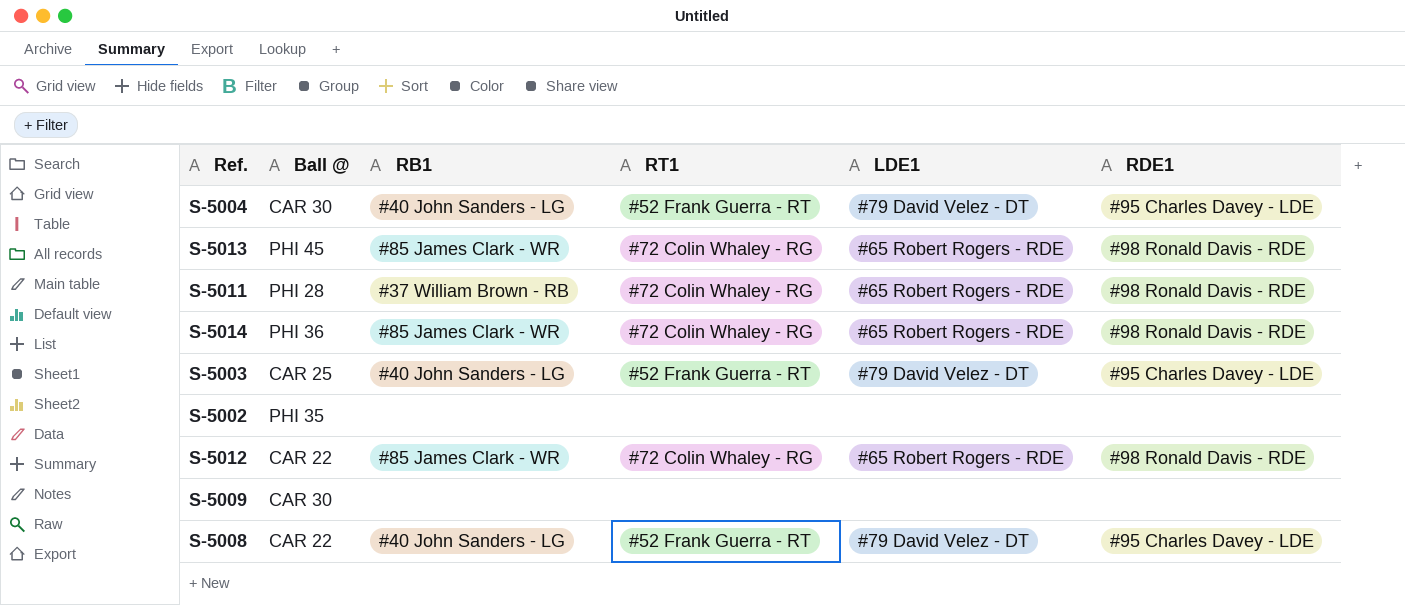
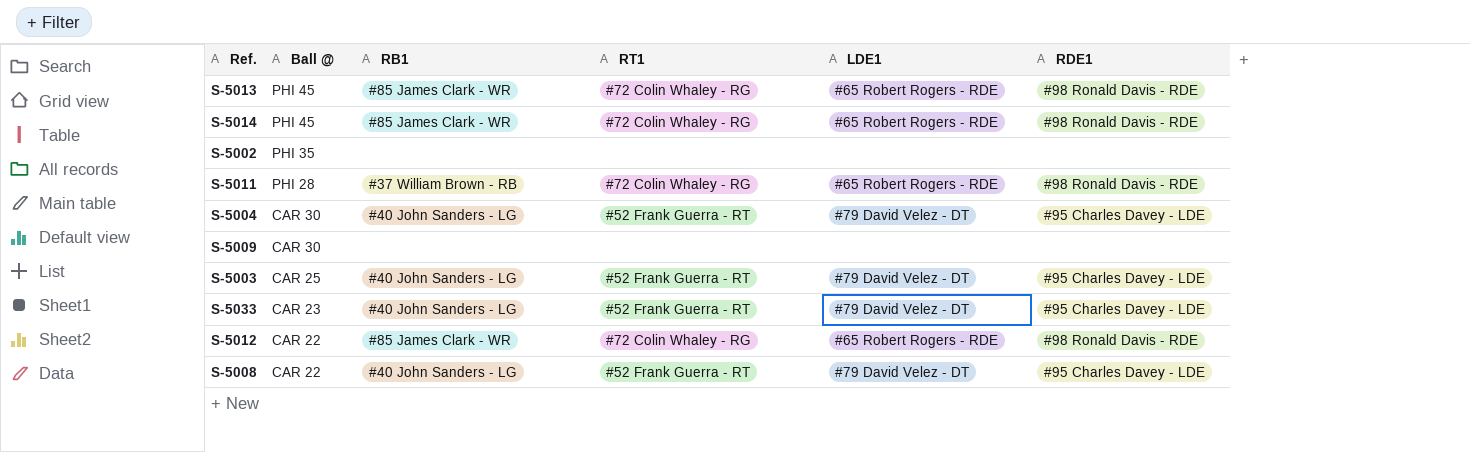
row order: none -> Ball @ descending
S-5014 | Ball @: PHI 36 -> PHI 45
row S-5033: none -> CAR 23 | #40 John Sanders - LG | #52 Frank Guerra - RT | #79 David Velez - DT | #95 Charles Davey - LDE

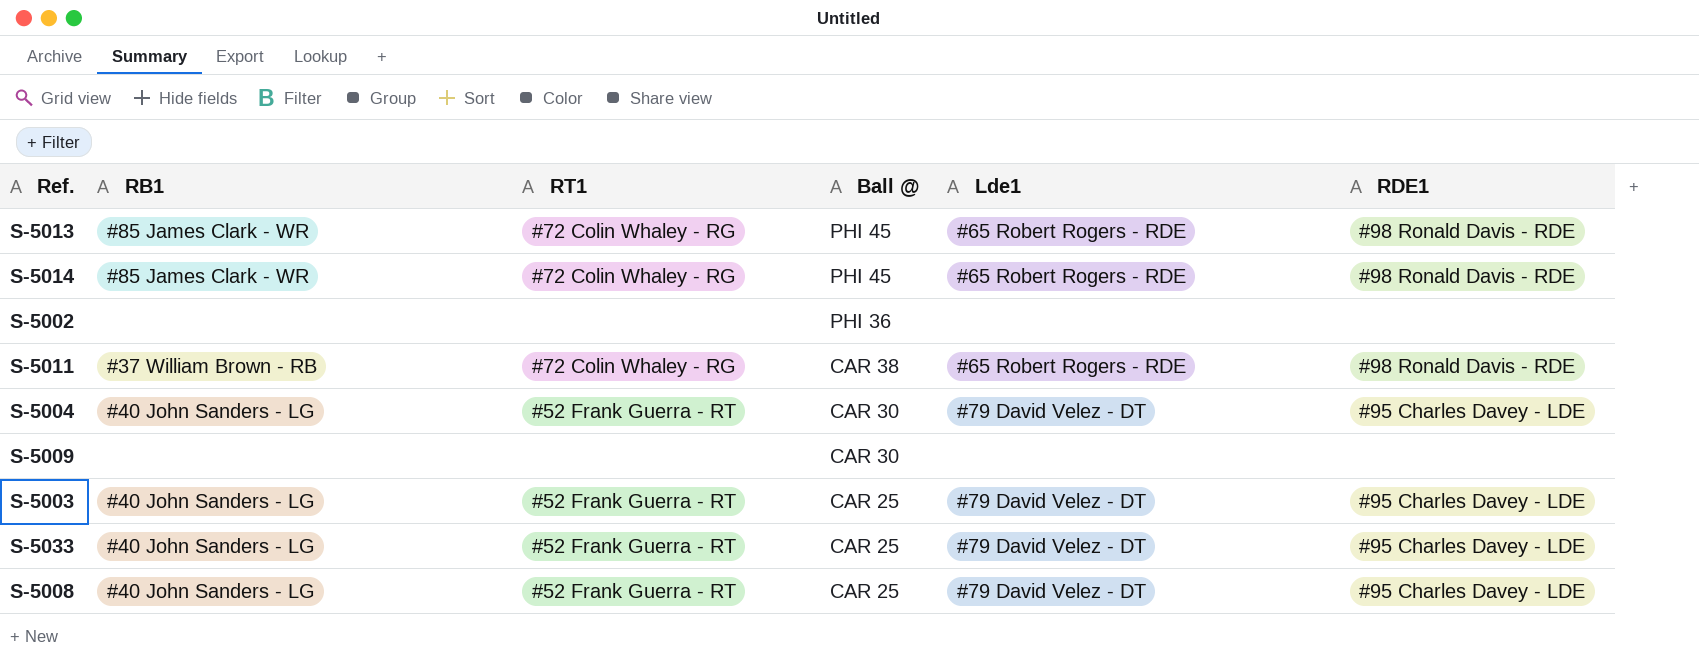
column Ball @ | position: 2 -> 4
column name: LDE1 -> Lde1
row S-5012: CAR 22 | #85 James Clark - WR | #72 Colin Whaley - RG | #65 Robert Rogers - RDE | #98 Ronald Davis - RDE -> none
S-5002 | Ball @: PHI 35 -> PHI 36
S-5011 | Ball @: PHI 28 -> CAR 38
S-5033 | Ball @: CAR 23 -> CAR 25
S-5008 | Ball @: CAR 22 -> CAR 25

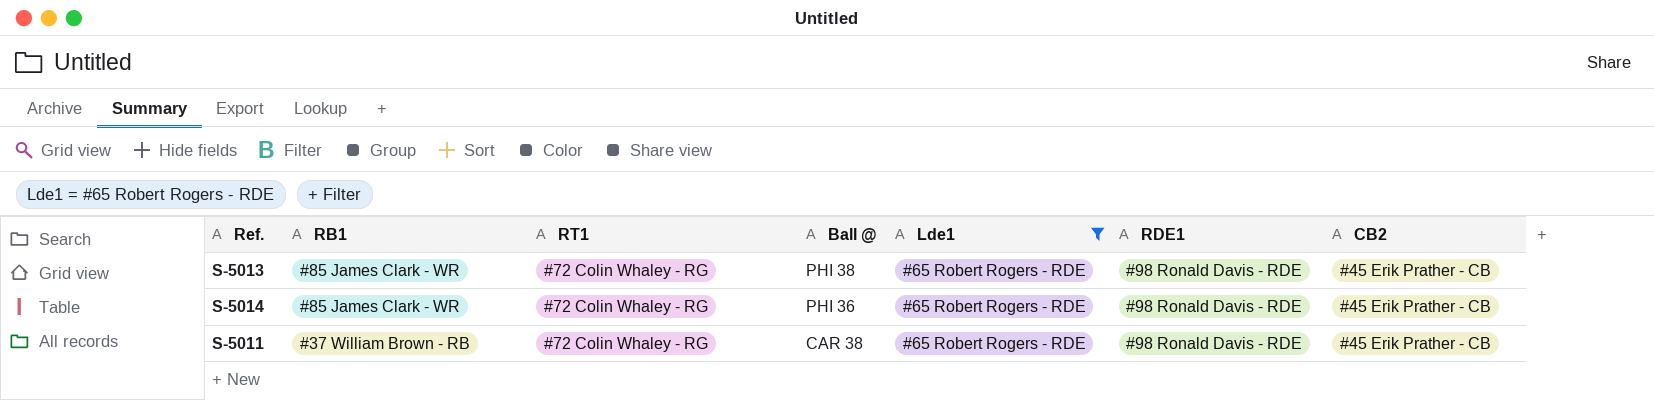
filter: none -> Lde1 = #65 Robert Rogers - RDE
column CB2 | position: none -> 7
S-5013 | Ball @: PHI 45 -> PHI 38
S-5014 | Ball @: PHI 45 -> PHI 36

